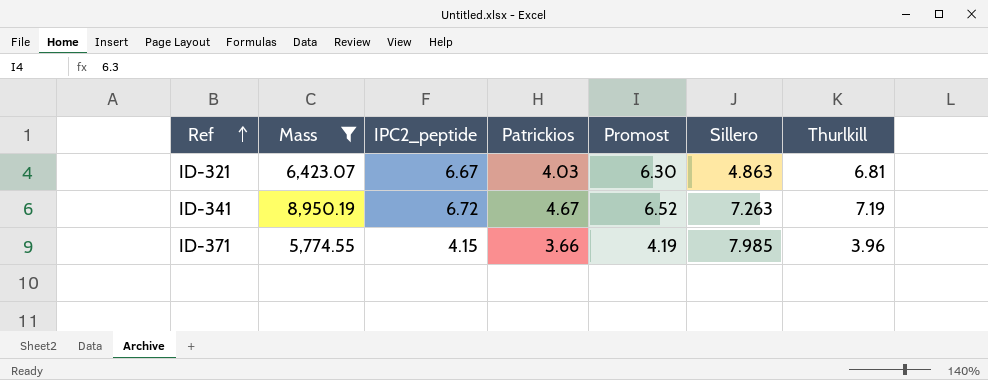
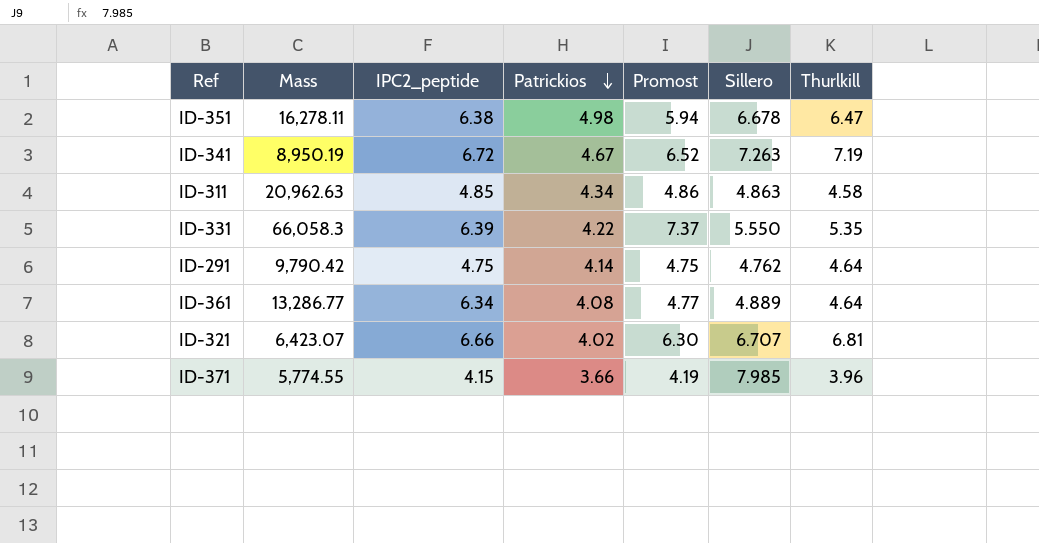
filter: Mass <= 8,950.19 -> none
row order: Ref ascending -> Patrickios descending
ID-321 | IPC2_peptide: 6.67 -> 6.66
ID-321 | Patrickios: 4.03 -> 4.02
ID-321 | Sillero: 4.863 -> 6.707

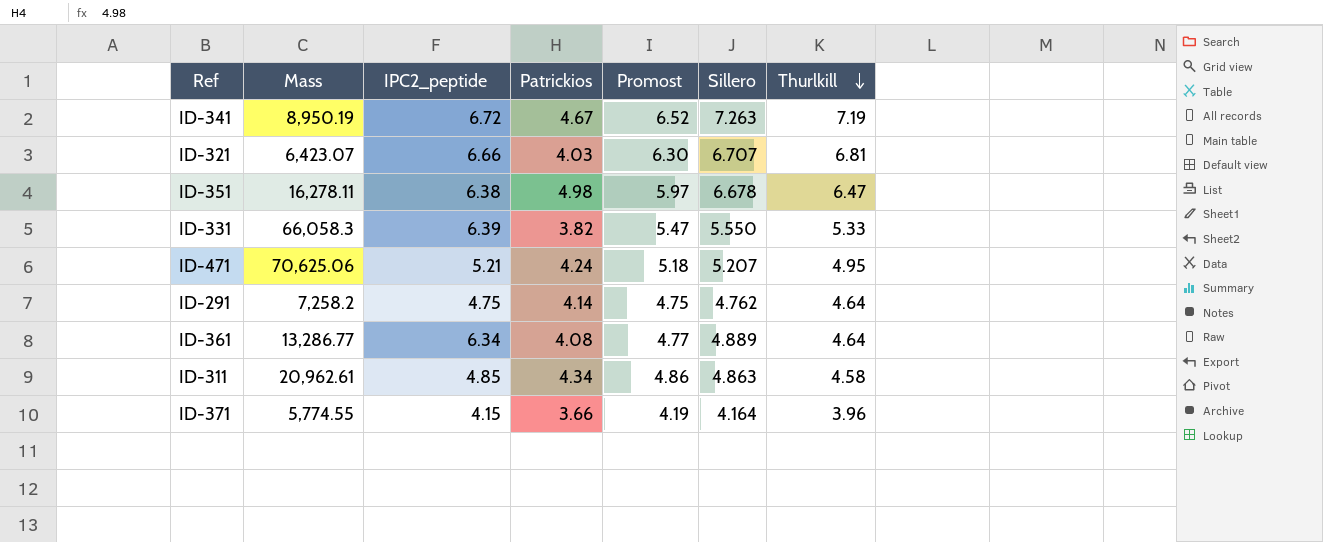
row order: Patrickios descending -> Thurlkill descending
ID-321 | Patrickios: 4.02 -> 4.03
ID-351 | Promost: 5.94 -> 5.97
ID-331 | Patrickios: 4.22 -> 3.82
ID-331 | Promost: 7.37 -> 5.47
ID-331 | Thurlkill: 5.35 -> 5.33
row ID-471: none -> 70,625.06 | 5.21 | 4.24 | 5.18 | 5.207 | 4.95
ID-291 | Mass: 9,790.42 -> 7,258.2
ID-311 | Mass: 20,962.63 -> 20,962.61
ID-371 | Sillero: 7.985 -> 4.164

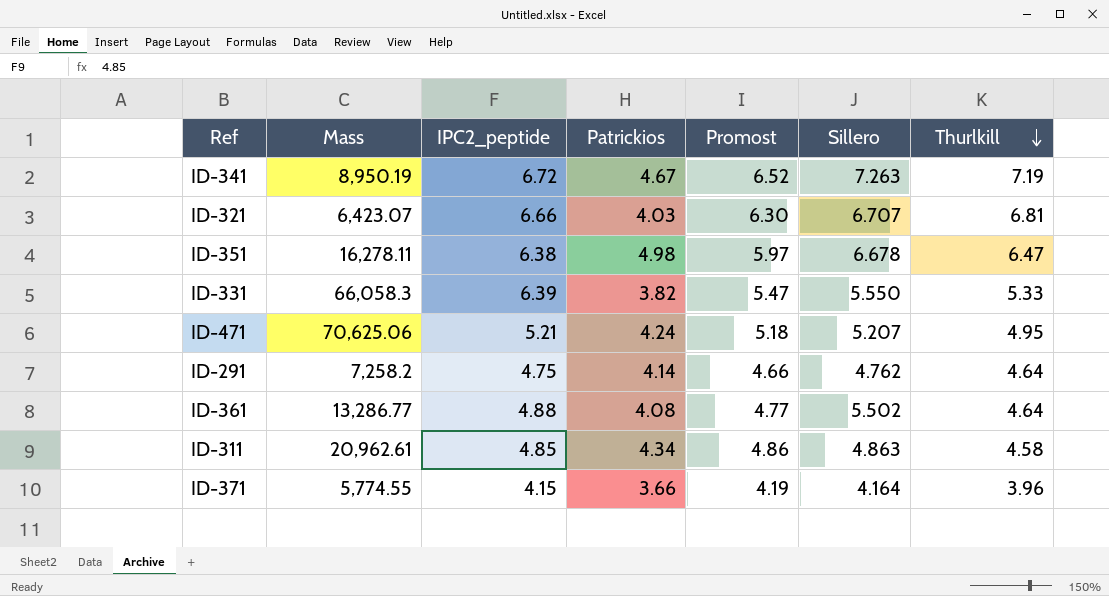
ID-291 | Promost: 4.75 -> 4.66
ID-361 | IPC2_peptide: 6.34 -> 4.88
ID-361 | Sillero: 4.889 -> 5.502

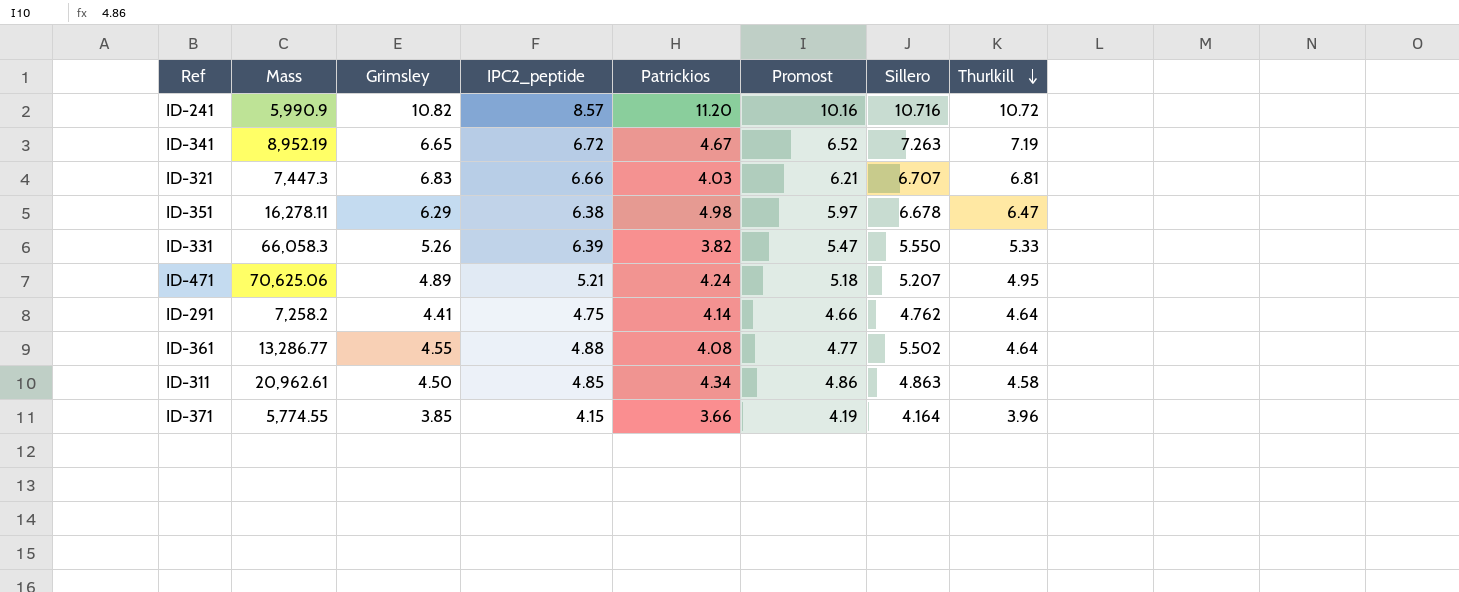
column Grimsley | position: none -> 3
row ID-241: none -> 5,990.9 | 10.82 | 8.57 | 11.20 | 10.16 | 10.716 | 10.72
ID-341 | Mass: 8,950.19 -> 8,952.19
ID-321 | Mass: 6,423.07 -> 7,447.3
ID-321 | Promost: 6.30 -> 6.21

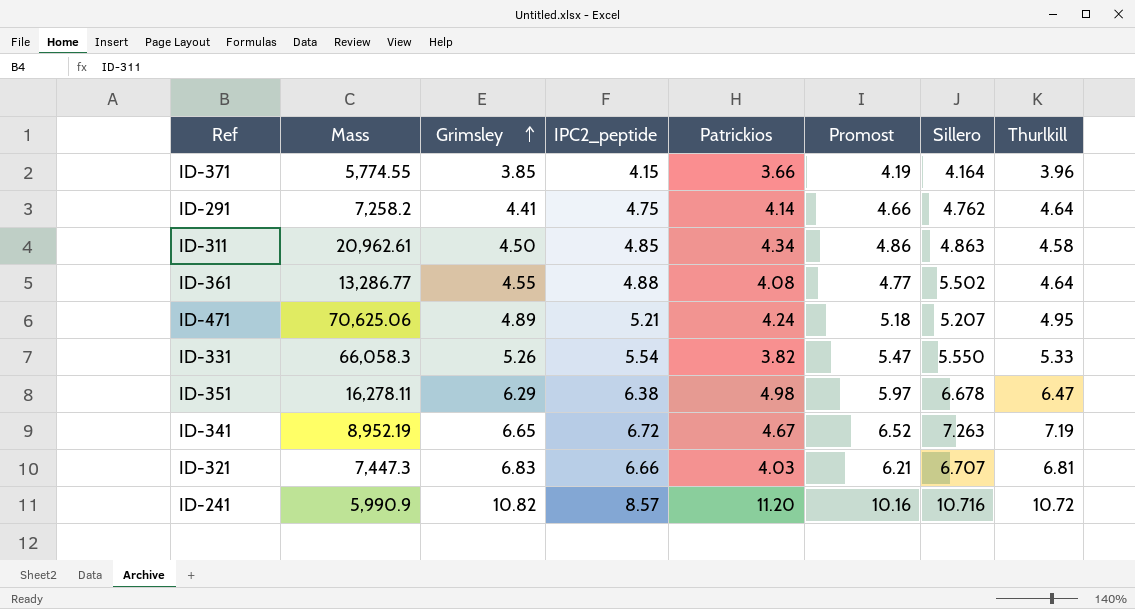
row order: Thurlkill descending -> Grimsley ascending
ID-331 | IPC2_peptide: 6.39 -> 5.54

